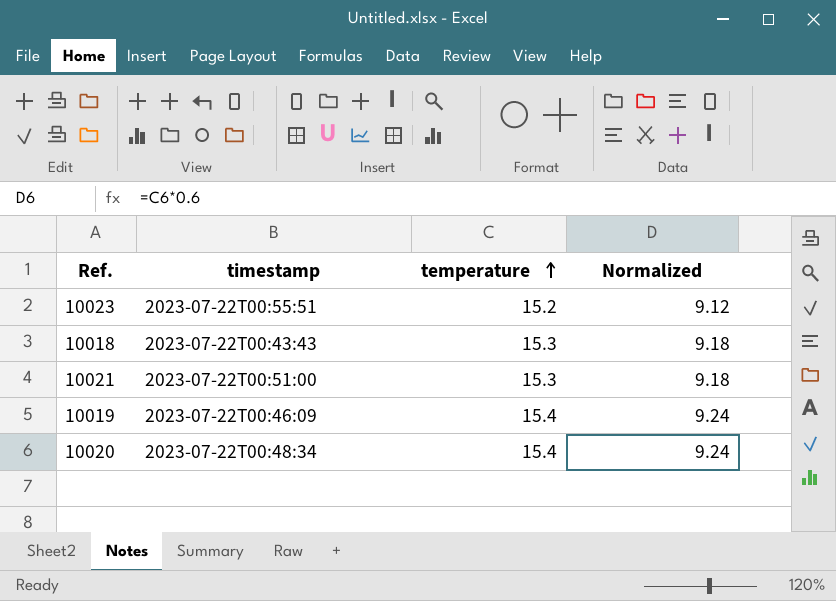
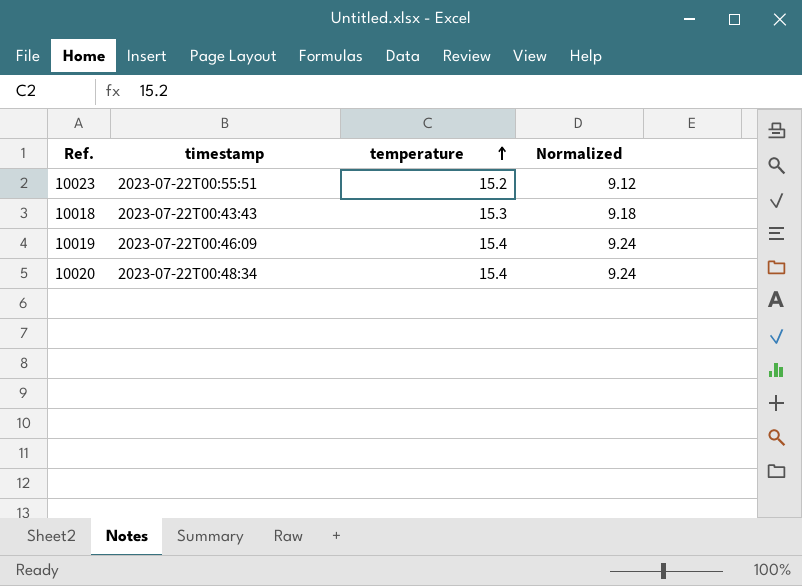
row 10021: 2023-07-22T00:51:00 | 15.3 | 9.18 -> none

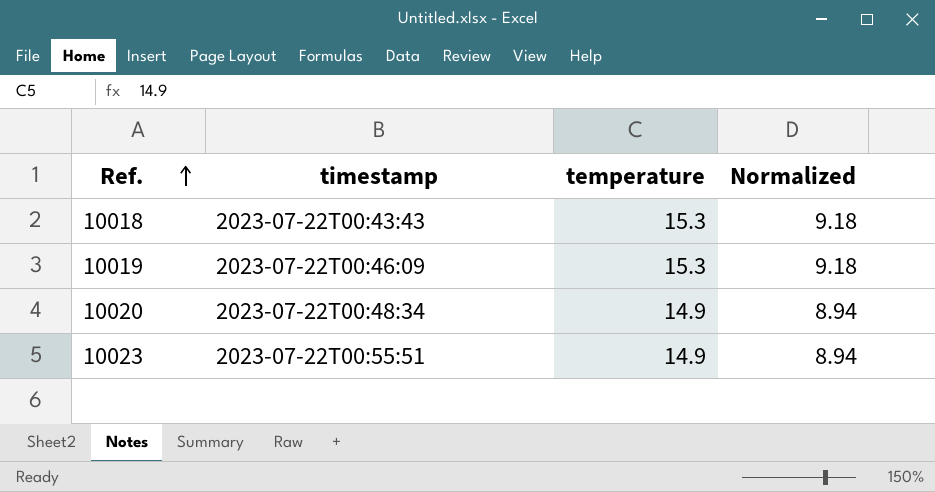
row order: temperature ascending -> Ref. ascending
10019 | temperature: 15.4 -> 15.3
10019 | Normalized: 9.24 -> 9.18
10020 | temperature: 15.4 -> 14.9
10020 | Normalized: 9.24 -> 8.94
10023 | temperature: 15.2 -> 14.9
10023 | Normalized: 9.12 -> 8.94

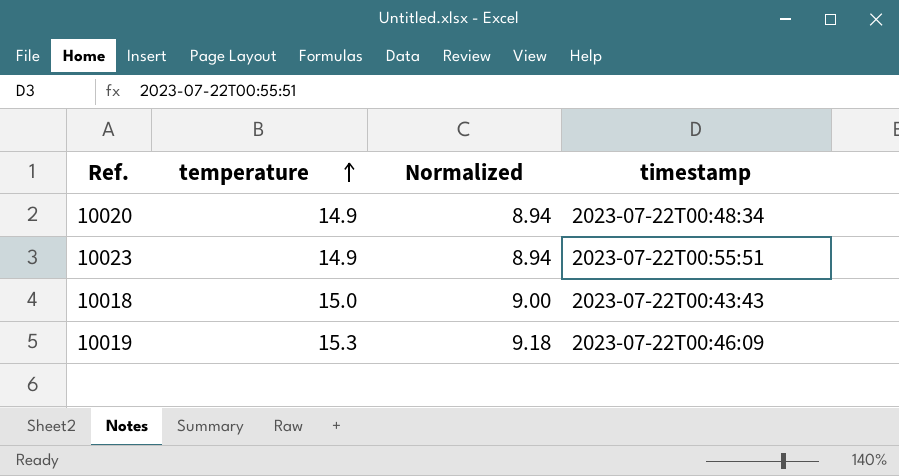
row order: Ref. ascending -> temperature ascending
column timestamp | position: 2 -> 4
10018 | temperature: 15.3 -> 15.0
10018 | Normalized: 9.18 -> 9.00

